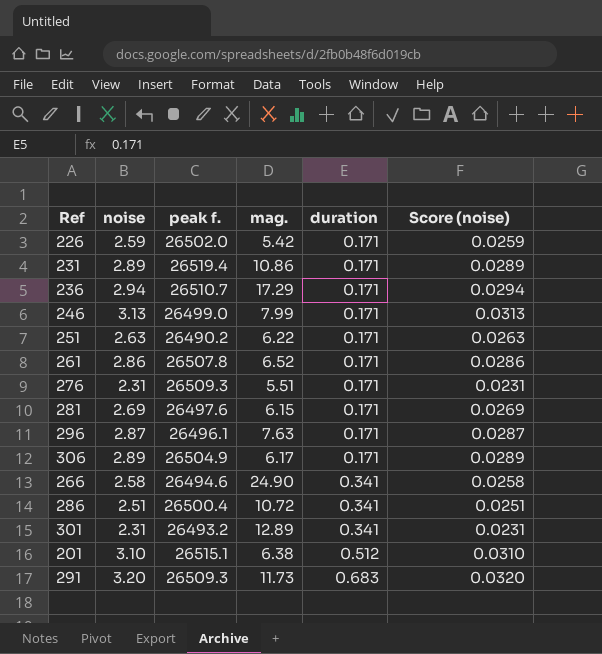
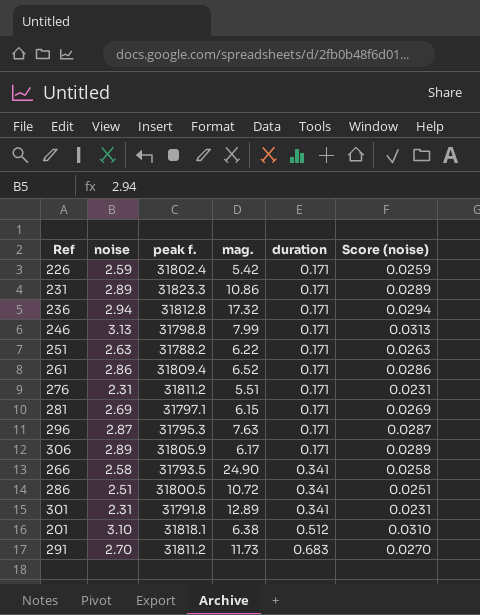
226 | peak f.: 26502.0 -> 31802.4
231 | peak f.: 26519.4 -> 31823.3
236 | peak f.: 26510.7 -> 31812.8
236 | mag.: 17.29 -> 17.32
246 | peak f.: 26499.0 -> 31798.8
251 | peak f.: 26490.2 -> 31788.2
261 | peak f.: 26507.8 -> 31809.4
276 | peak f.: 26509.3 -> 31811.2
281 | peak f.: 26497.6 -> 31797.1
296 | peak f.: 26496.1 -> 31795.3
306 | peak f.: 26504.9 -> 31805.9
266 | peak f.: 26494.6 -> 31793.5
286 | peak f.: 26500.4 -> 31800.5
301 | peak f.: 26493.2 -> 31791.8
201 | peak f.: 26515.1 -> 31818.1
291 | noise: 3.20 -> 2.70
291 | peak f.: 26509.3 -> 31811.2
291 | Score (noise): 0.0320 -> 0.0270

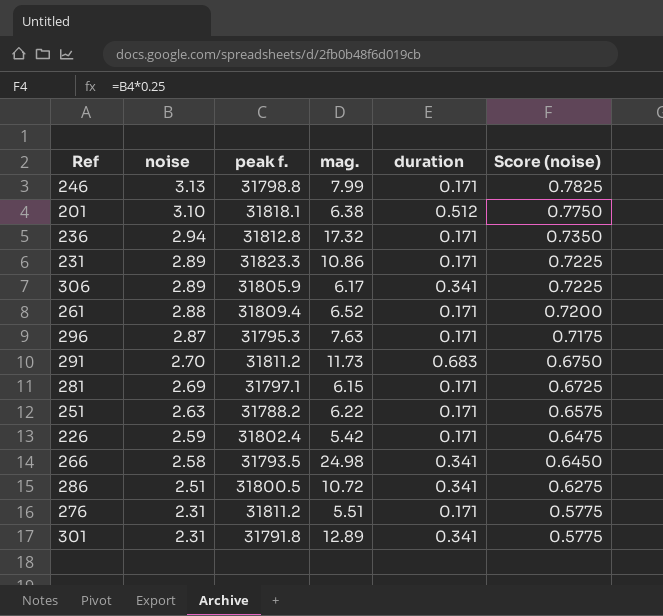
row order: duration ascending -> noise descending
column Score (noise) | formula: [noise] * 0.01 -> [noise] * 0.25
306 | duration: 0.171 -> 0.341
261 | noise: 2.86 -> 2.88
266 | mag.: 24.90 -> 24.98

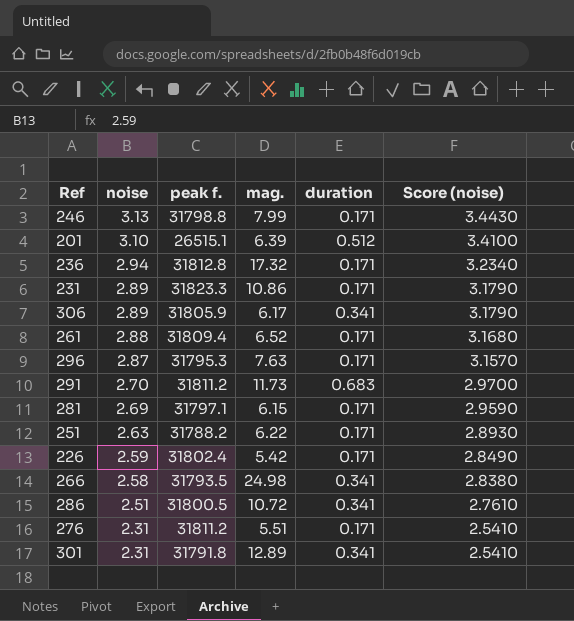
column Score (noise) | formula: [noise] * 0.25 -> [noise] * 1.1
201 | peak f.: 31818.1 -> 26515.1
201 | mag.: 6.38 -> 6.39

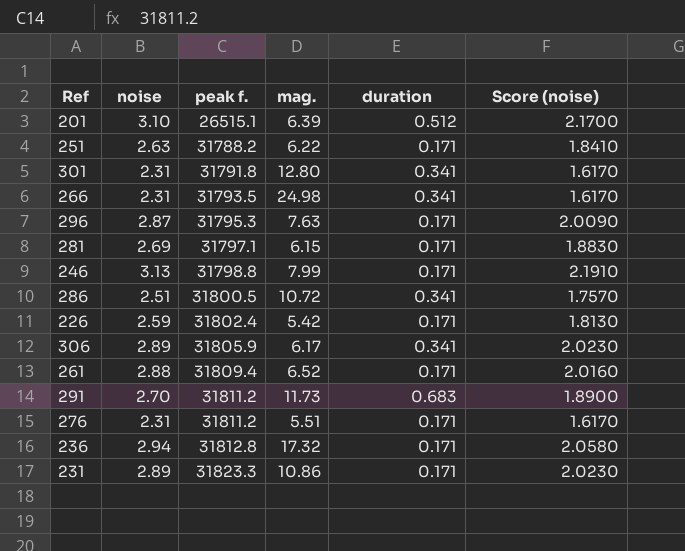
row order: noise descending -> peak f. ascending
column Score (noise) | formula: [noise] * 1.1 -> [noise] * 0.7
301 | mag.: 12.89 -> 12.80
266 | noise: 2.58 -> 2.31

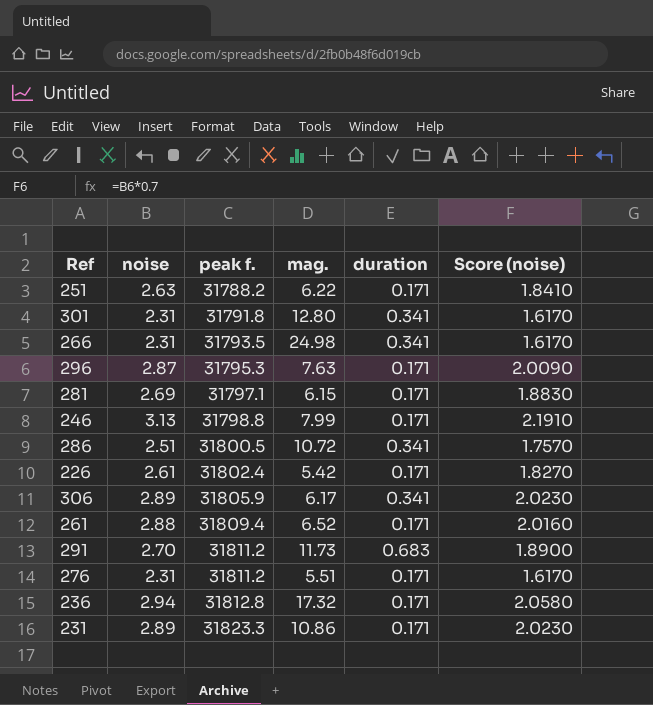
row 201: 3.10 | 26515.1 | 6.39 | 0.512 | 2.1700 -> none
226 | noise: 2.59 -> 2.61
226 | Score (noise): 1.8130 -> 1.8270

